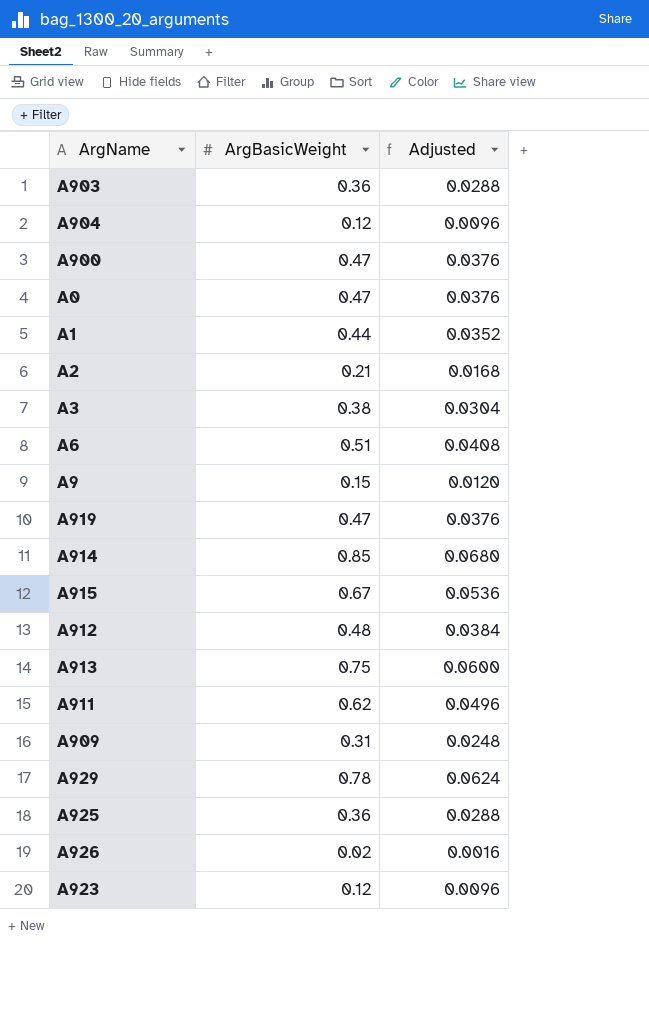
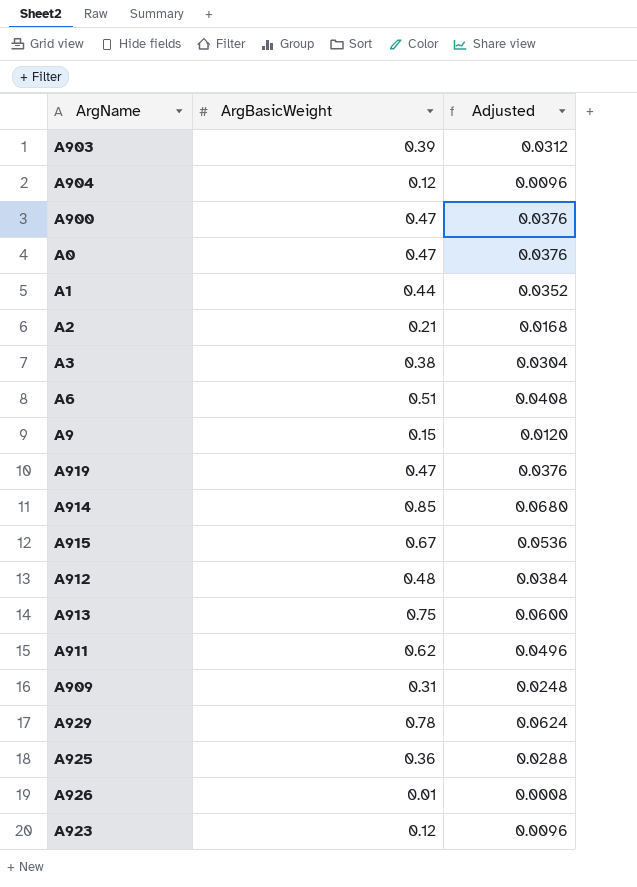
A903 | ArgBasicWeight: 0.36 -> 0.39
A903 | Adjusted: 0.0288 -> 0.0312
A926 | ArgBasicWeight: 0.02 -> 0.01
A926 | Adjusted: 0.0016 -> 0.0008

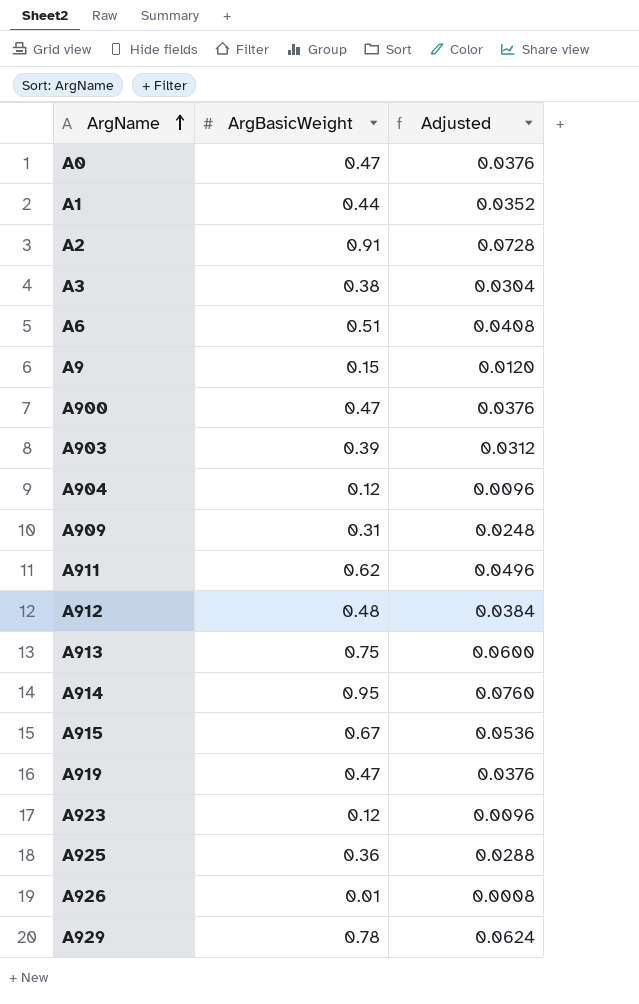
row order: none -> ArgName ascending
A2 | ArgBasicWeight: 0.21 -> 0.91
A2 | Adjusted: 0.0168 -> 0.0728
A914 | ArgBasicWeight: 0.85 -> 0.95
A914 | Adjusted: 0.0680 -> 0.0760

